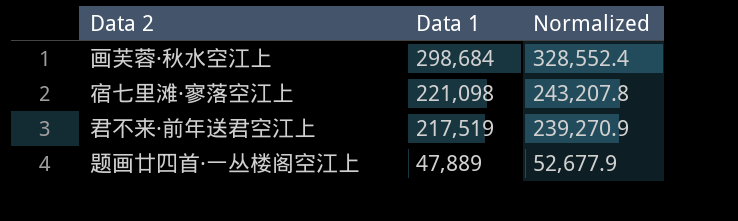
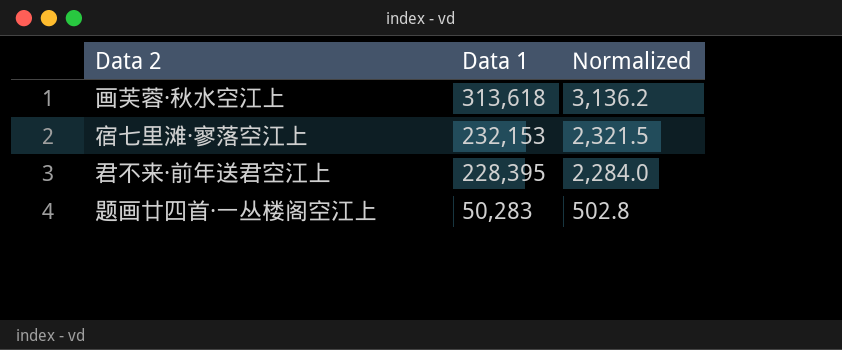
column Normalized | formula: [Data 1] * 1.1 -> [Data 1] * 0.01
画芙蓉·秋水空江上 | Data 1: 298,684 -> 313,618
宿七里滩·寥落空江上 | Data 1: 221,098 -> 232,153
君不来·前年送君空江上 | Data 1: 217,519 -> 228,395
题画廿四首·一丛楼阁空江上 | Data 1: 47,889 -> 50,283

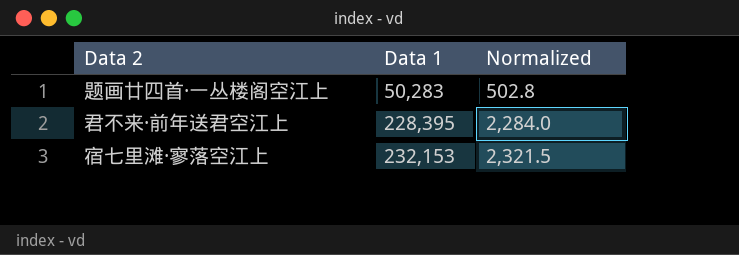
row order: Data 1 descending -> Data 1 ascending
row 画芙蓉·秋水空江上: 313,618 | 3,136.2 -> none

